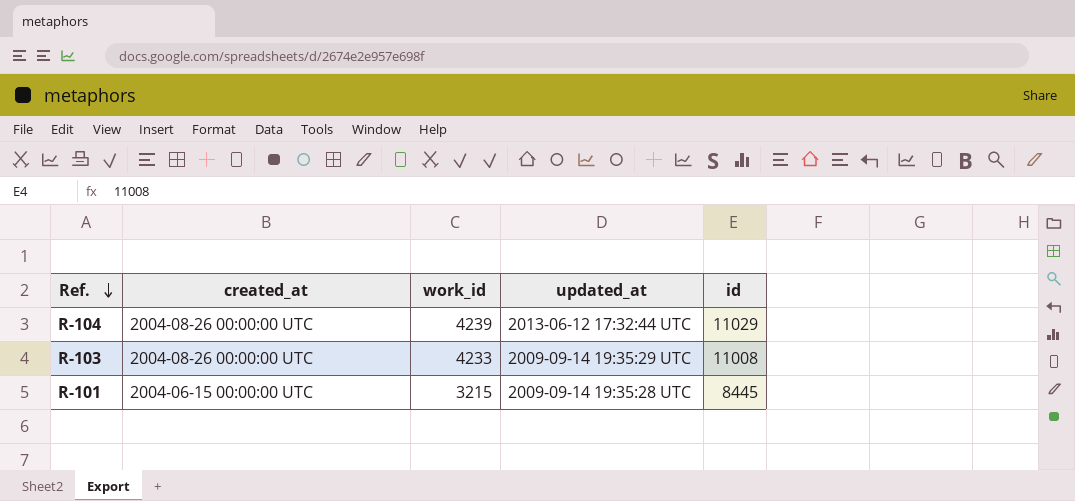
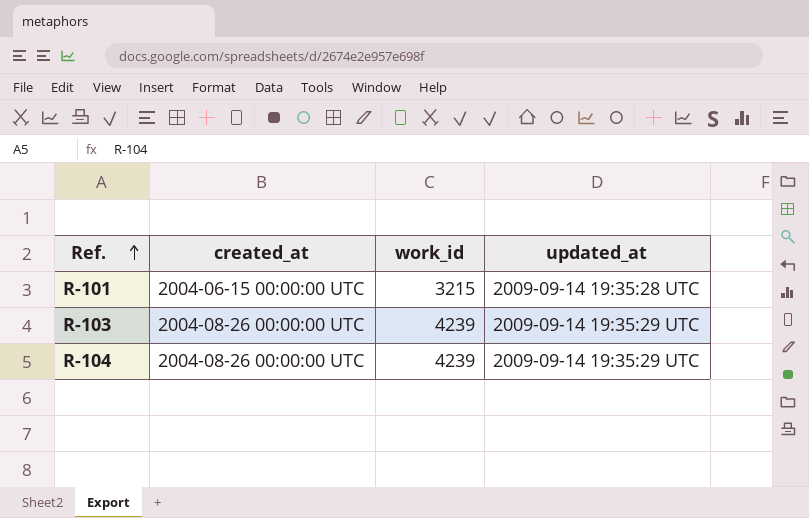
row order: Ref. descending -> Ref. ascending
column id | position: 5 -> none
R-103 | work_id: 4233 -> 4239
R-104 | updated_at: 2013-06-12 17:32:44 UTC -> 2009-09-14 19:35:29 UTC

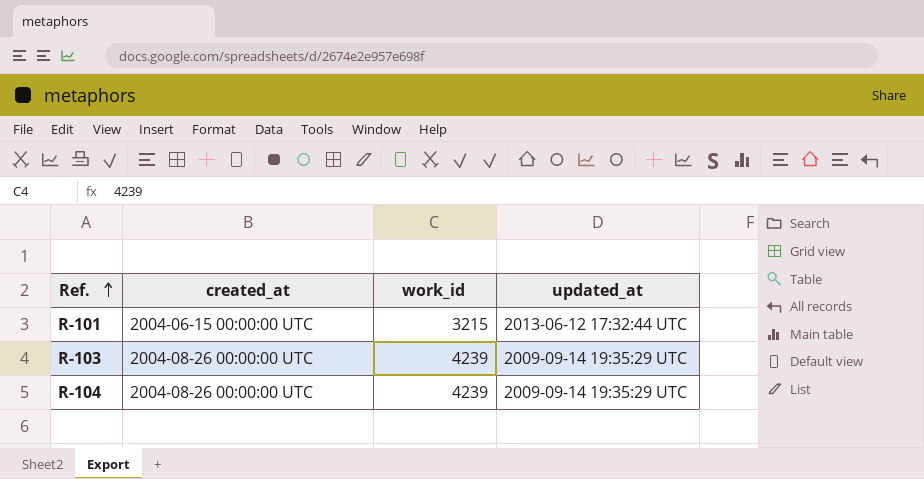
R-101 | updated_at: 2009-09-14 19:35:28 UTC -> 2013-06-12 17:32:44 UTC

